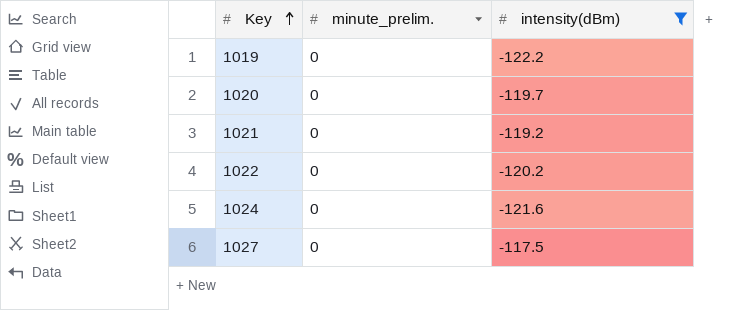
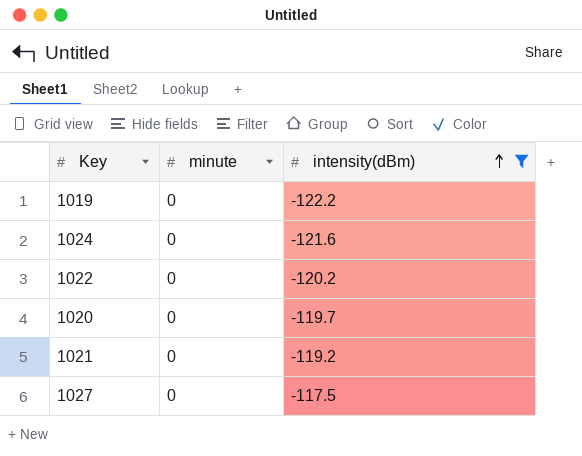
row order: Key ascending -> intensity(dBm) ascending
column name: minute_prelim. -> minute

